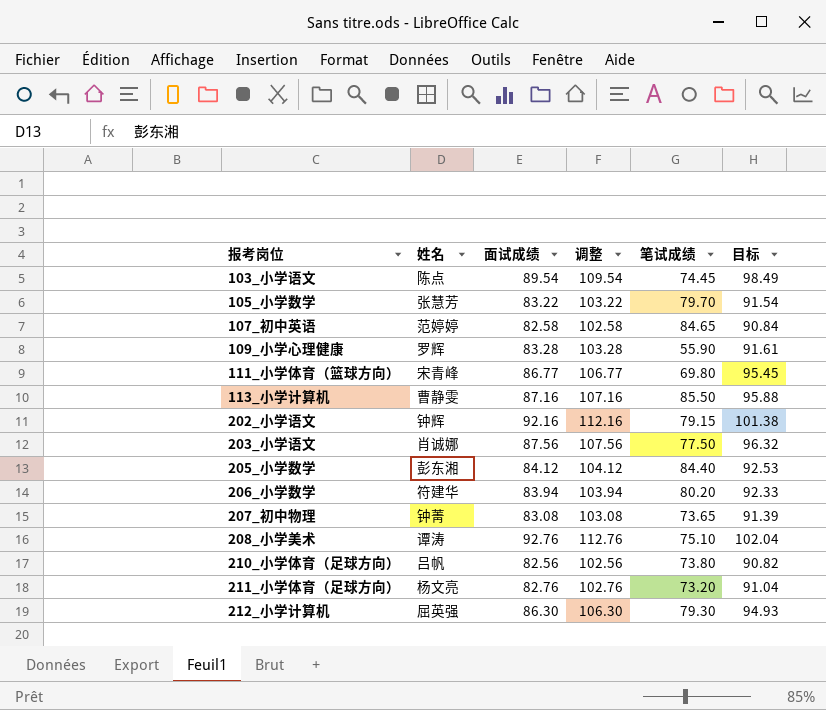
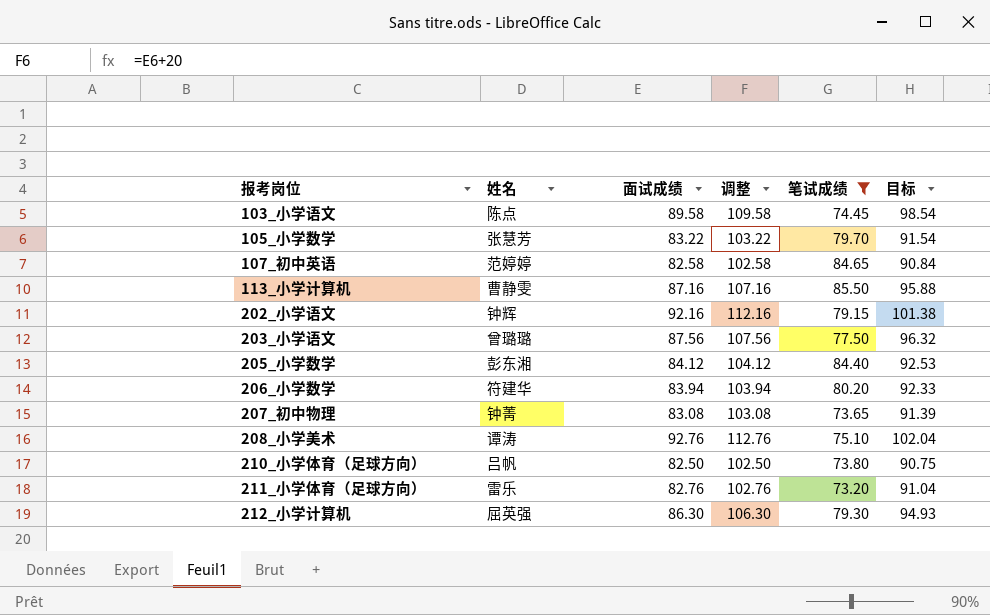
filter: none -> 笔试成绩 >= 73.20
103_小学语文 | 面试成绩: 89.54 -> 89.58
103_小学语文 | 调整: 109.54 -> 109.58
103_小学语文 | 目标: 98.49 -> 98.54
203_小学语文 | 姓名: 肖诚娜 -> 曾璐璐
210_小学体育（足球方向） | 面试成绩: 82.56 -> 82.50
210_小学体育（足球方向） | 调整: 102.56 -> 102.50
210_小学体育（足球方向） | 目标: 90.82 -> 90.75
211_小学体育（足球方向） | 姓名: 杨文亮 -> 雷乐

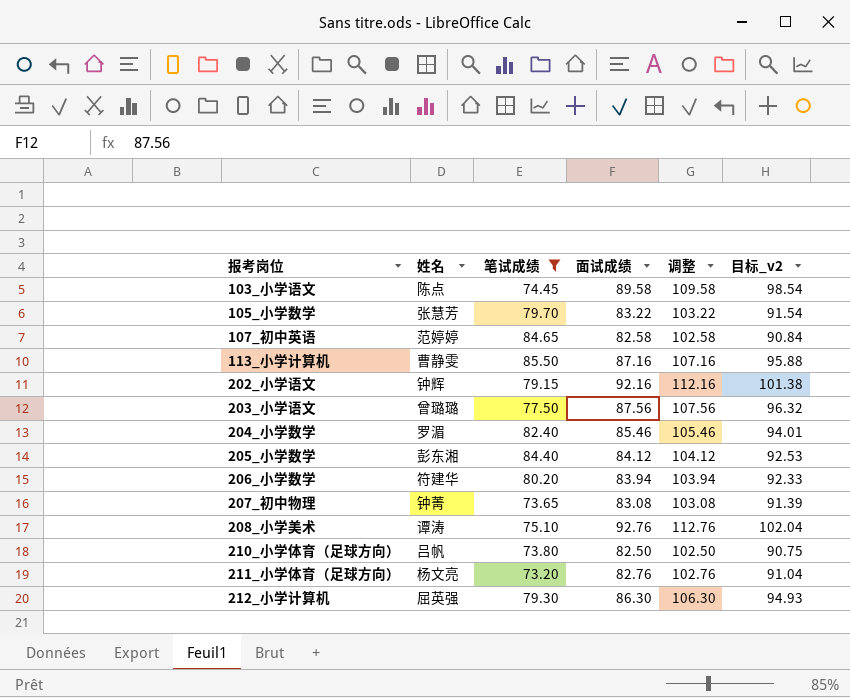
column 笔试成绩 | position: 5 -> 3
column name: 目标 -> 目标_v2
row 204_小学数学: none -> 罗湄 | 82.40 | 85.46 | 105.46 | 94.01
211_小学体育（足球方向） | 姓名: 雷乐 -> 杨文亮

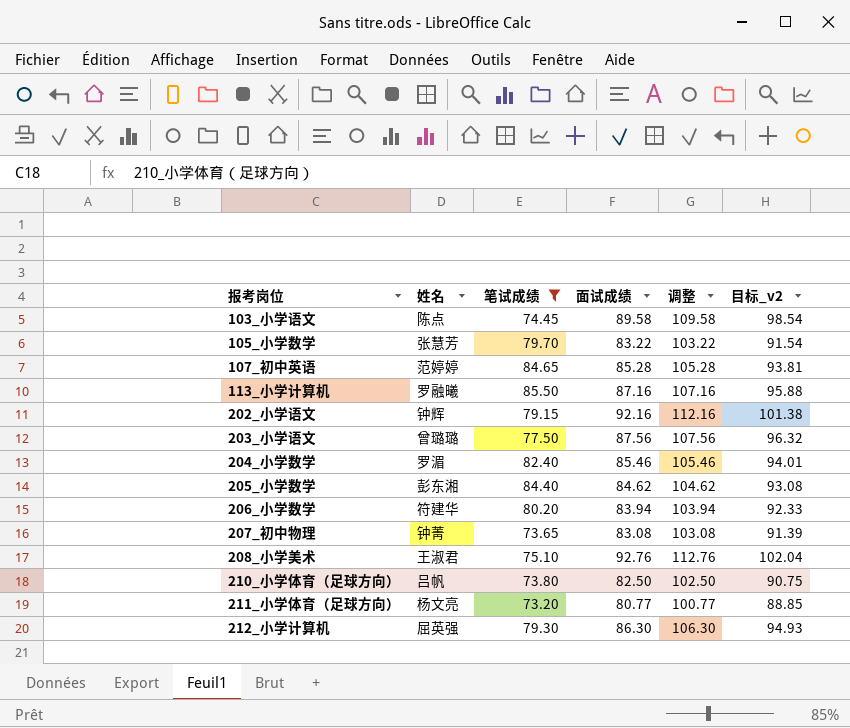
107_初中英语 | 面试成绩: 82.58 -> 85.28
107_初中英语 | 调整: 102.58 -> 105.28
107_初中英语 | 目标_v2: 90.84 -> 93.81
113_小学计算机 | 姓名: 曹静雯 -> 罗融曦
205_小学数学 | 面试成绩: 84.12 -> 84.62
205_小学数学 | 调整: 104.12 -> 104.62
205_小学数学 | 目标_v2: 92.53 -> 93.08
208_小学美术 | 姓名: 谭涛 -> 王淑君
211_小学体育（足球方向） | 面试成绩: 82.76 -> 80.77
211_小学体育（足球方向） | 调整: 102.76 -> 100.77
211_小学体育（足球方向） | 目标_v2: 91.04 -> 88.85

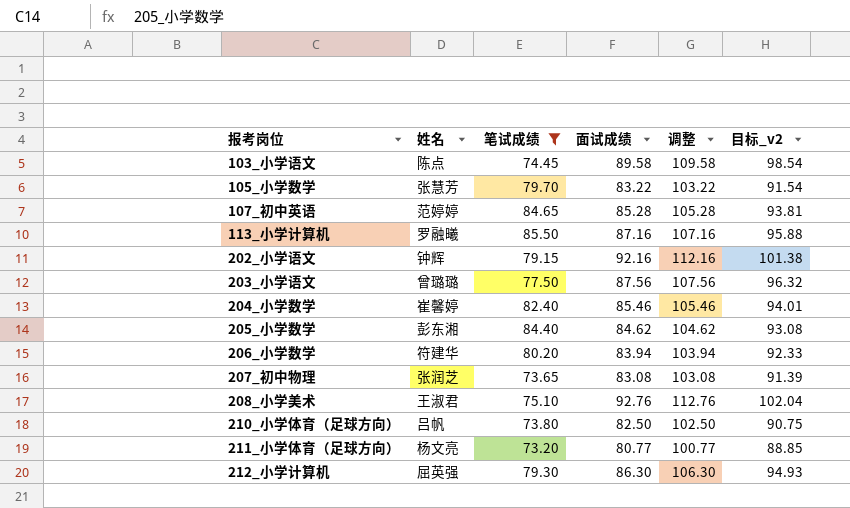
204_小学数学 | 姓名: 罗湄 -> 崔馨婷
207_初中物理 | 姓名: 钟菁 -> 张润芝

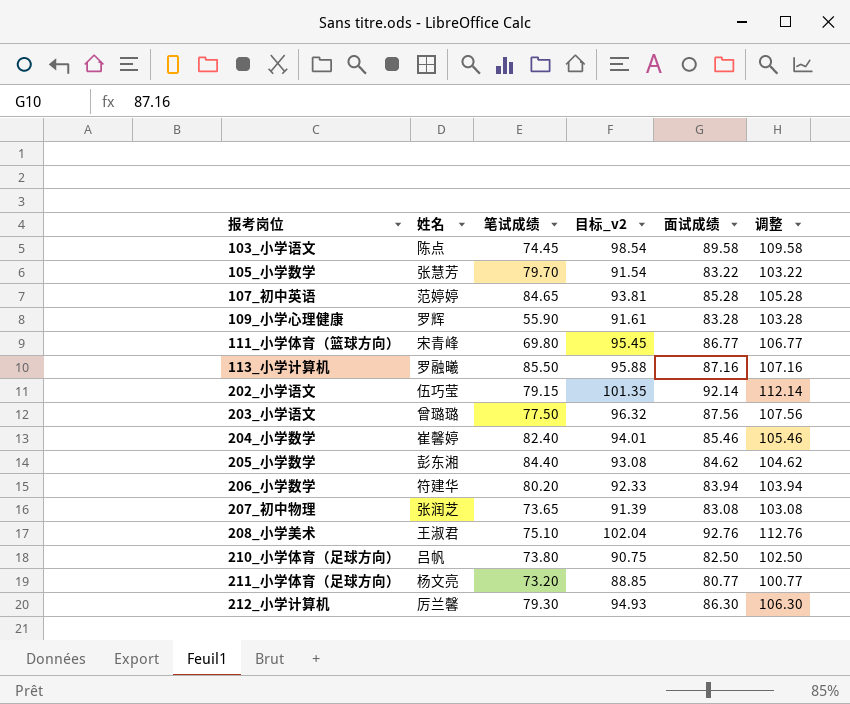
filter: 笔试成绩 >= 73.20 -> none
column 目标_v2 | position: 6 -> 4
202_小学语文 | 姓名: 钟辉 -> 伍巧莹
202_小学语文 | 目标_v2: 101.38 -> 101.35
202_小学语文 | 面试成绩: 92.16 -> 92.14
202_小学语文 | 调整: 112.16 -> 112.14
212_小学计算机 | 姓名: 屈英强 -> 厉兰馨

